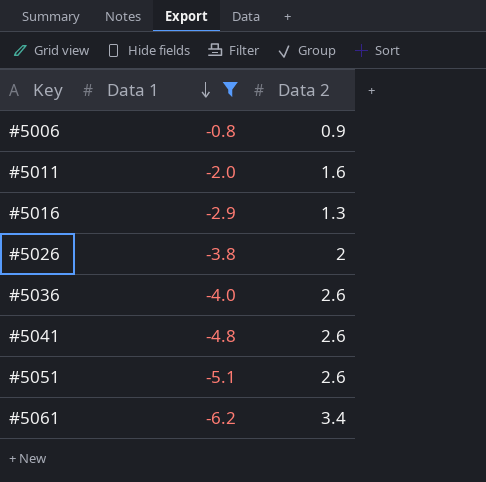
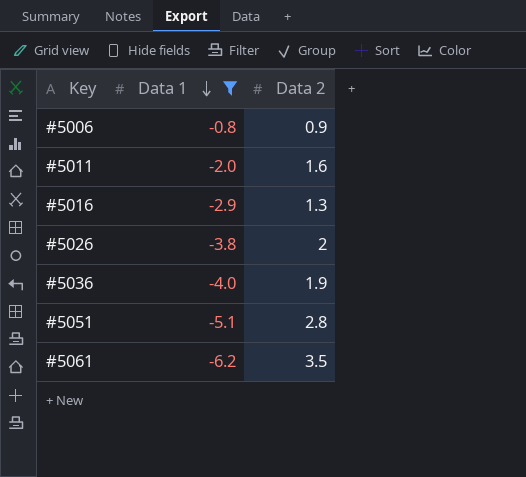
row #5041: -4.8 | 2.6 -> none
#5036 | Data 2: 2.6 -> 1.9
#5051 | Data 2: 2.6 -> 2.8
#5061 | Data 2: 3.4 -> 3.5

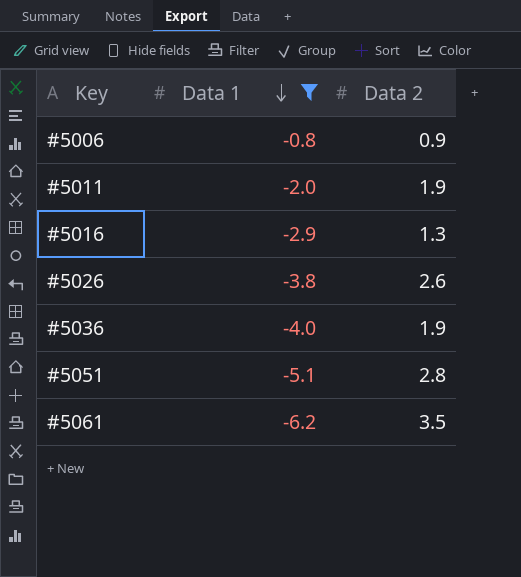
#5011 | Data 2: 1.6 -> 1.9
#5026 | Data 2: 2 -> 2.6

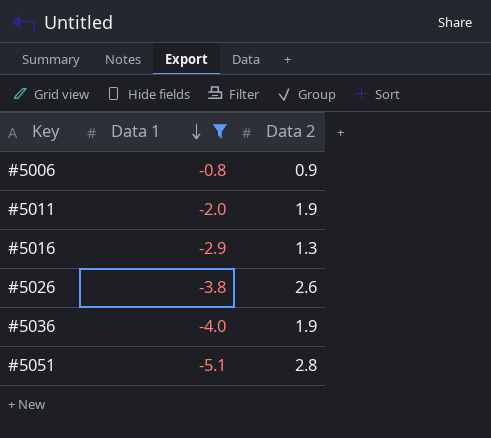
row #5061: -6.2 | 3.5 -> none

